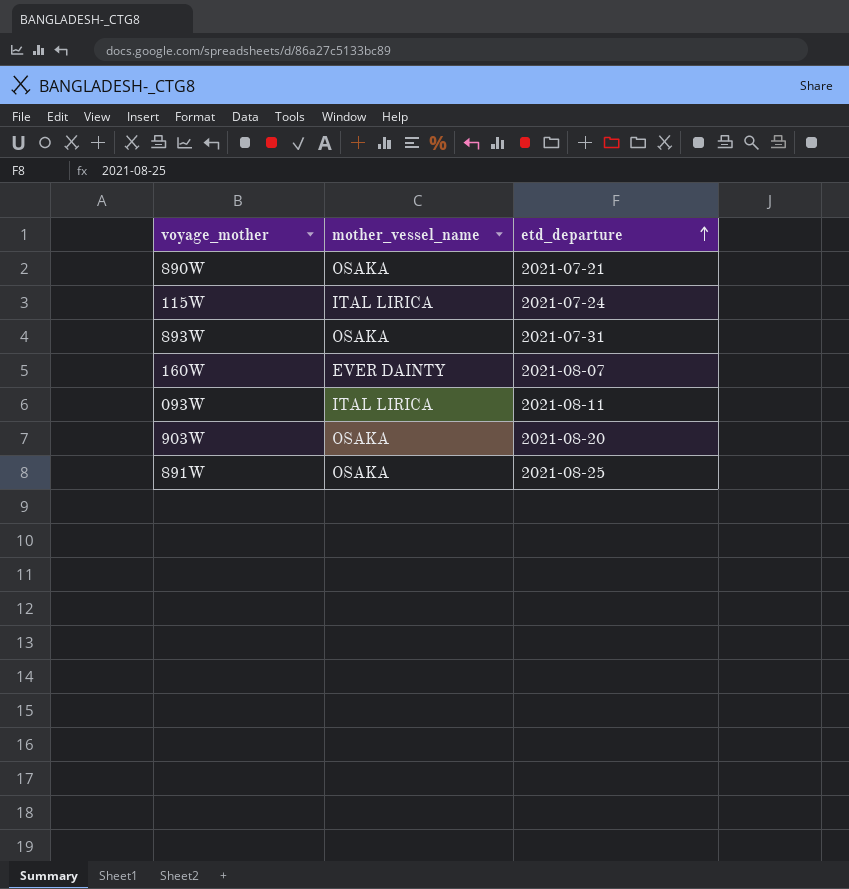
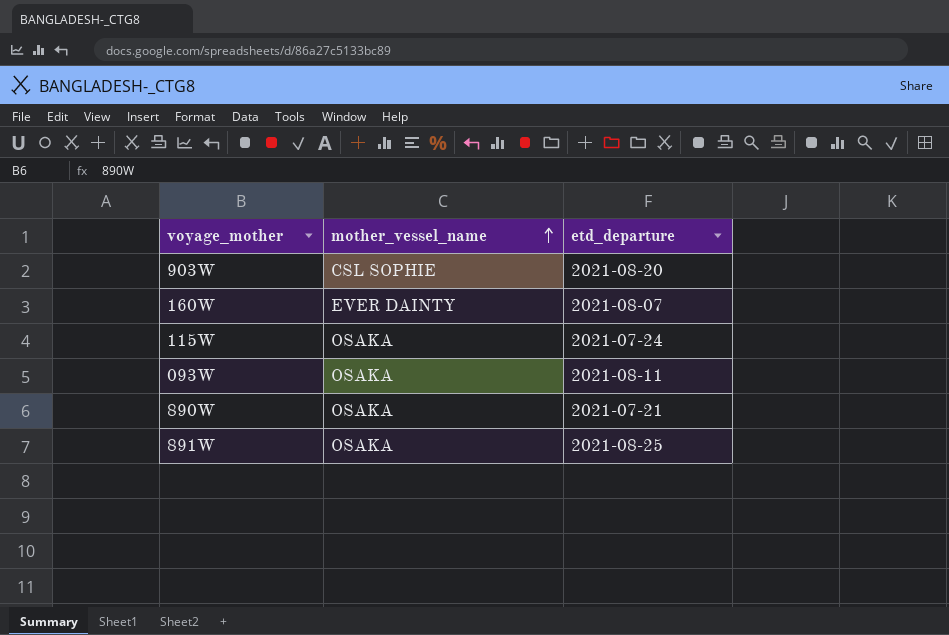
row order: etd_departure ascending -> mother_vessel_name ascending
row 893W: OSAKA | 2021-07-31 -> none
903W | mother_vessel_name: OSAKA -> CSL SOPHIE
115W | mother_vessel_name: ITAL LIRICA -> OSAKA
093W | mother_vessel_name: ITAL LIRICA -> OSAKA

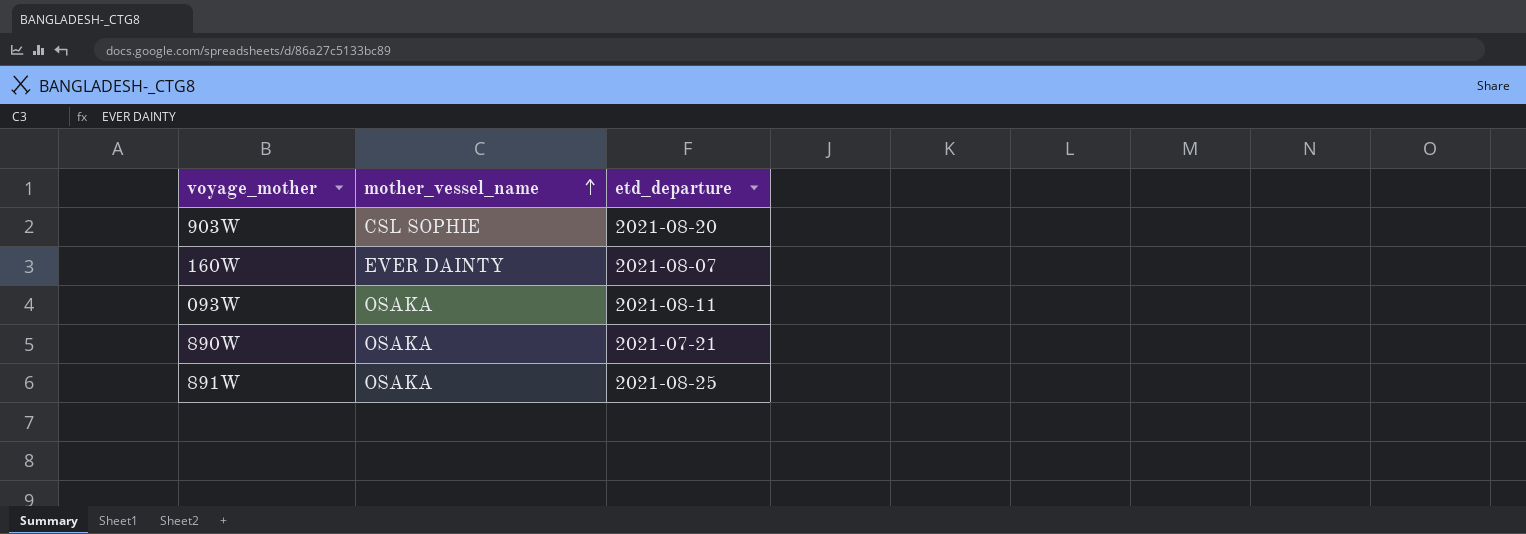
row 115W: OSAKA | 2021-07-24 -> none

